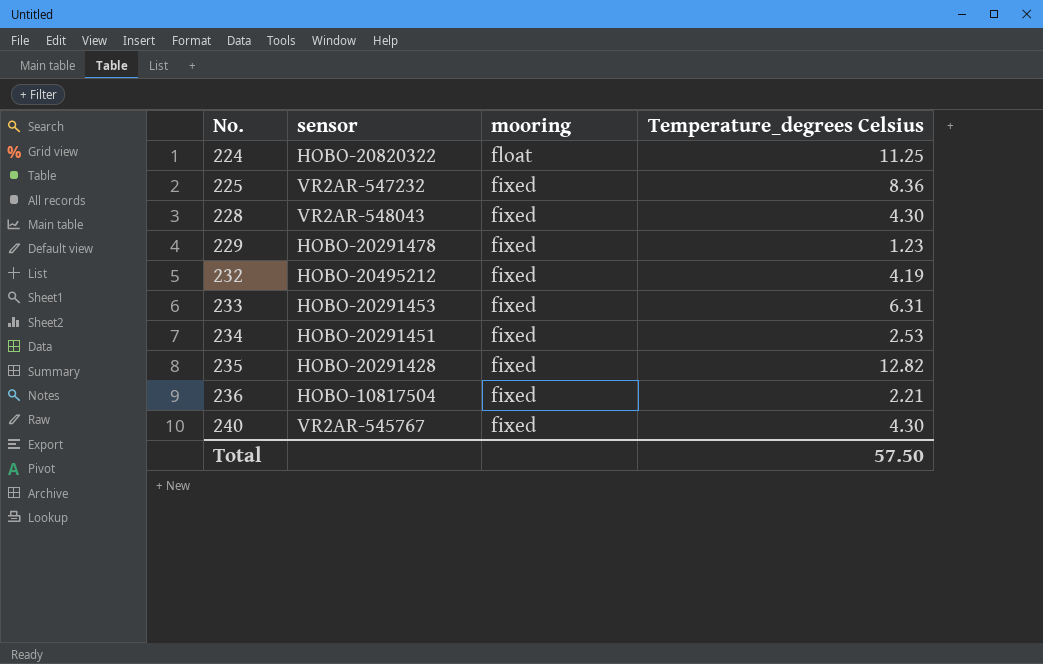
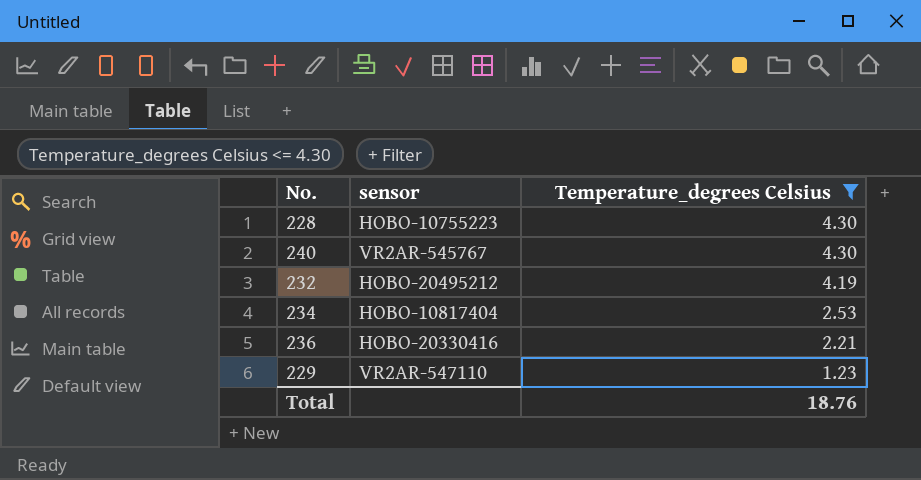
filter: none -> Temperature_degrees Celsius <= 4.30
row order: No. ascending -> Temperature_degrees Celsius descending
column mooring | position: 3 -> none
228 | sensor: VR2AR-548043 -> HOBO-10755223
234 | sensor: HOBO-20291451 -> HOBO-10817404
236 | sensor: HOBO-10817504 -> HOBO-20330416
229 | sensor: HOBO-20291478 -> VR2AR-547110
Total | Temperature_degrees Celsius: 57.50 -> 18.76

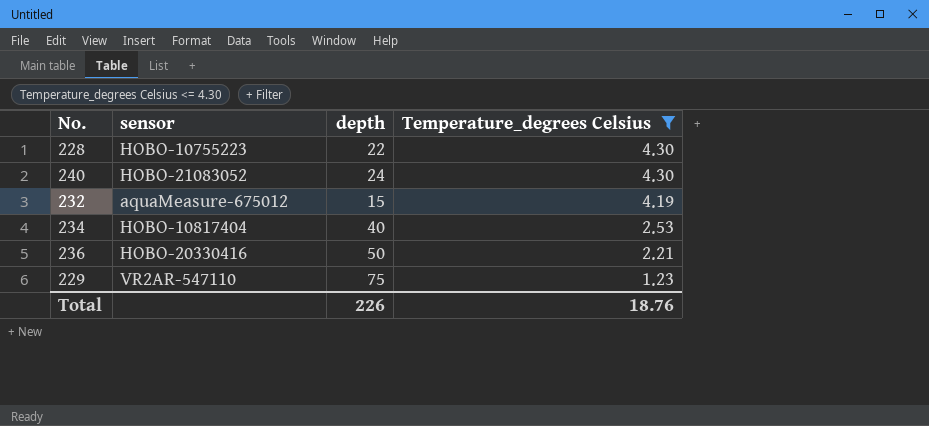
column depth | position: none -> 3
240 | sensor: VR2AR-545767 -> HOBO-21083052
232 | sensor: HOBO-20495212 -> aquaMeasure-675012

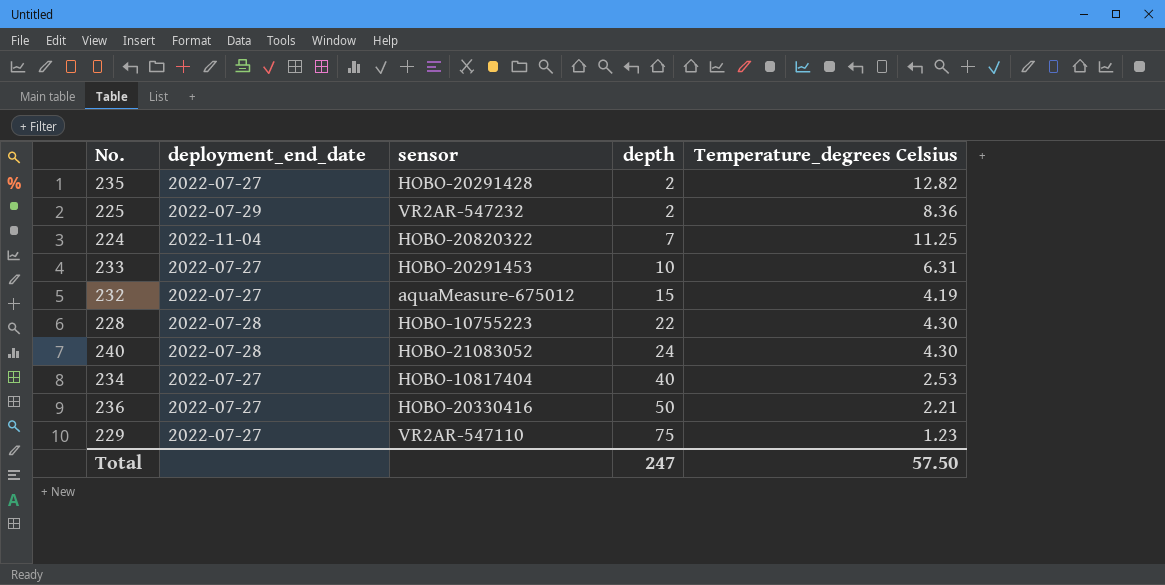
filter: Temperature_degrees Celsius <= 4.30 -> none
row order: Temperature_degrees Celsius descending -> depth ascending
column deployment_end_date | position: none -> 2
Total | depth: 226 -> 247
Total | Temperature_degrees Celsius: 18.76 -> 57.50

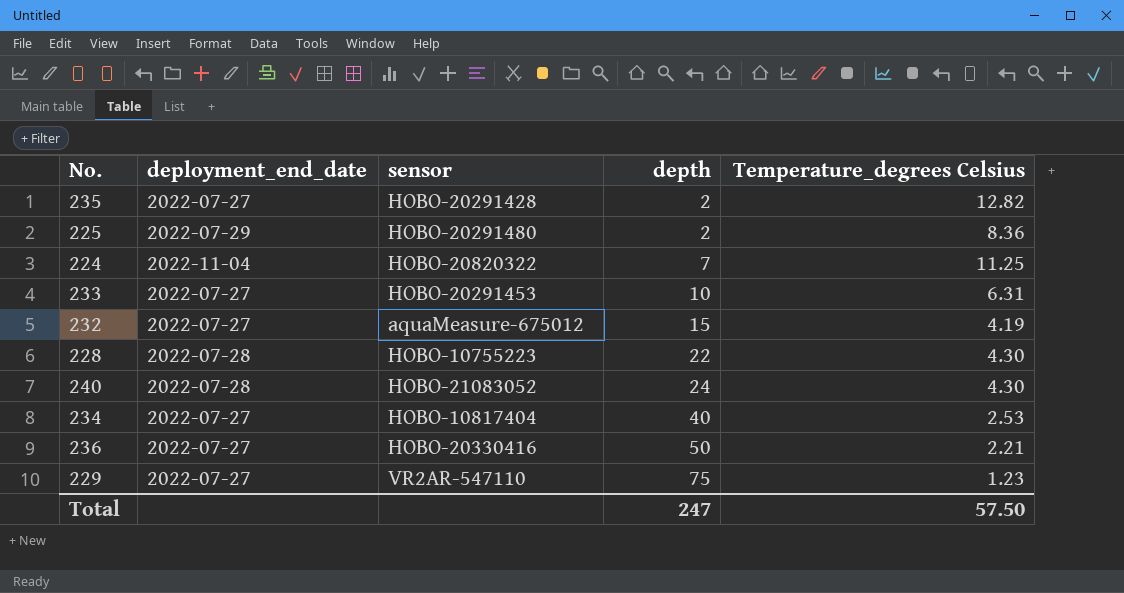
225 | sensor: VR2AR-547232 -> HOBO-20291480

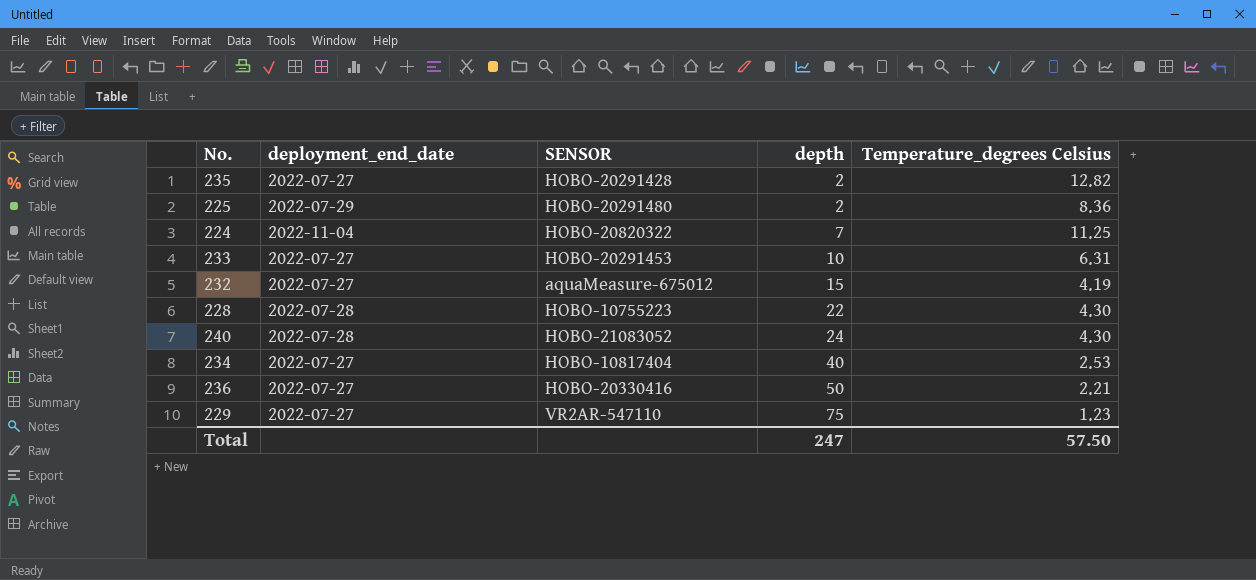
column name: sensor -> SENSOR

